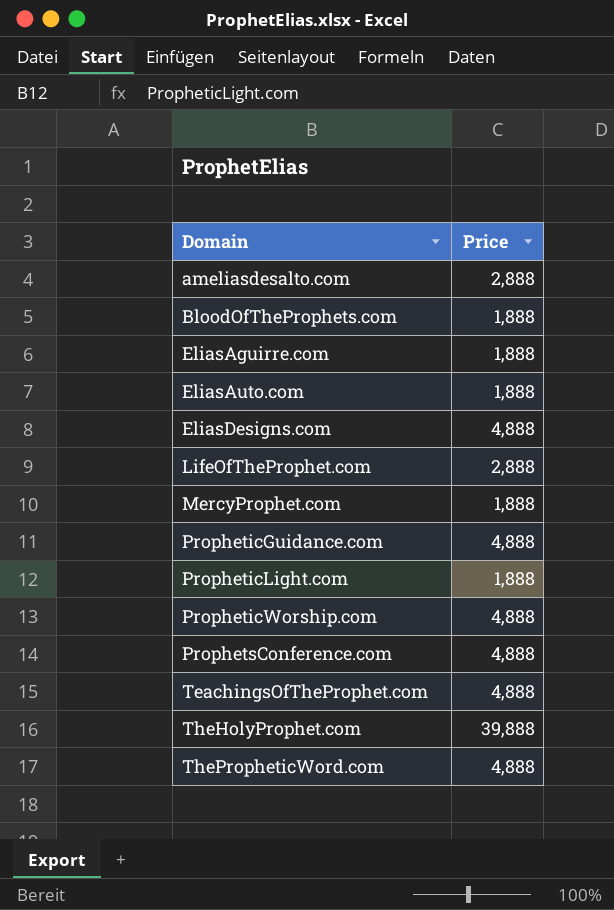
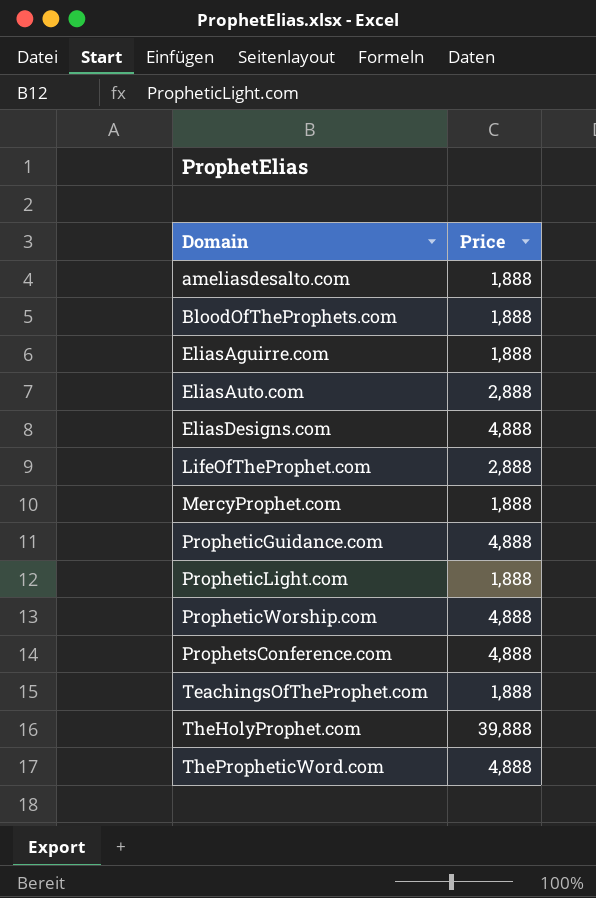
ameliasdesalto.com | Price: 2,888 -> 1,888
EliasAuto.com | Price: 1,888 -> 2,888
TeachingsOfTheProphet.com | Price: 4,888 -> 1,888

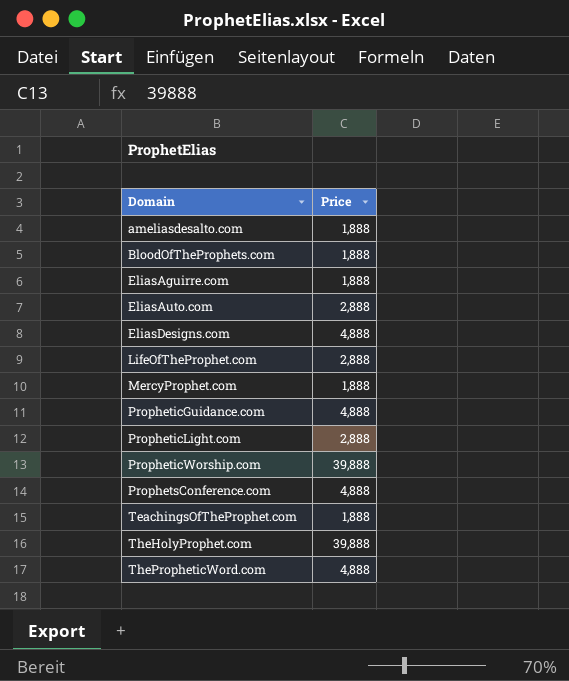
PropheticLight.com | Price: 1,888 -> 2,888
PropheticWorship.com | Price: 4,888 -> 39,888

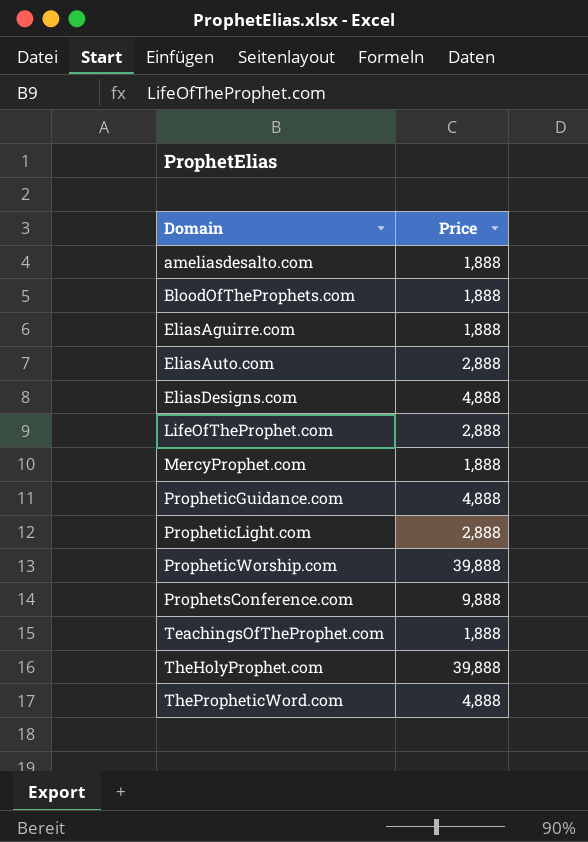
ProphetsConference.com | Price: 4,888 -> 9,888

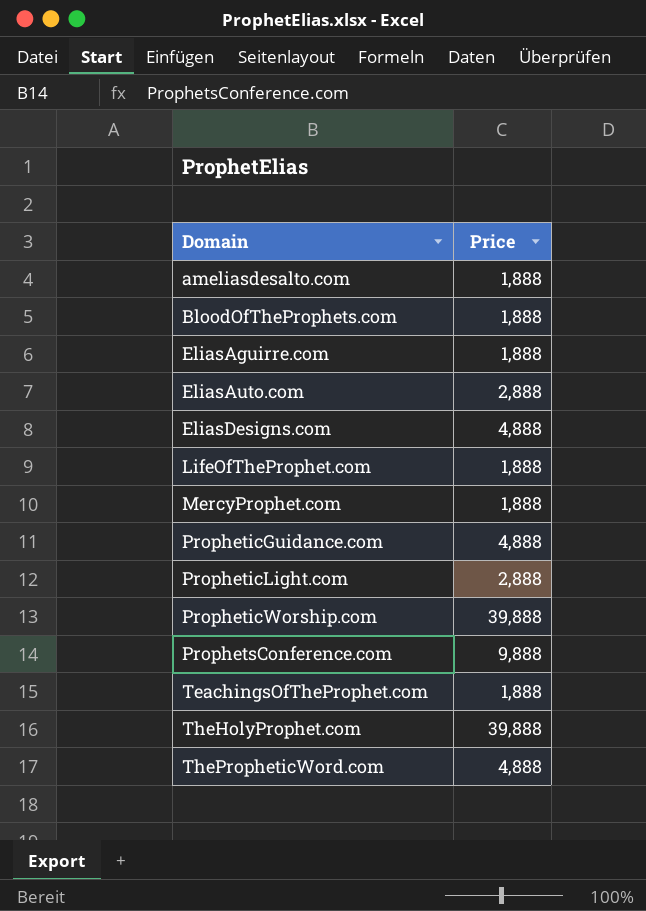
LifeOfTheProphet.com | Price: 2,888 -> 1,888

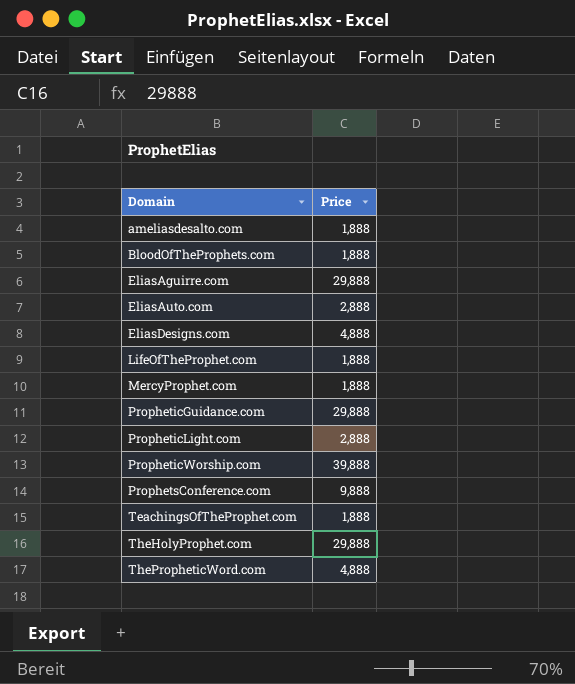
EliasAguirre.com | Price: 1,888 -> 29,888
PropheticGuidance.com | Price: 4,888 -> 29,888
TheHolyProphet.com | Price: 39,888 -> 29,888

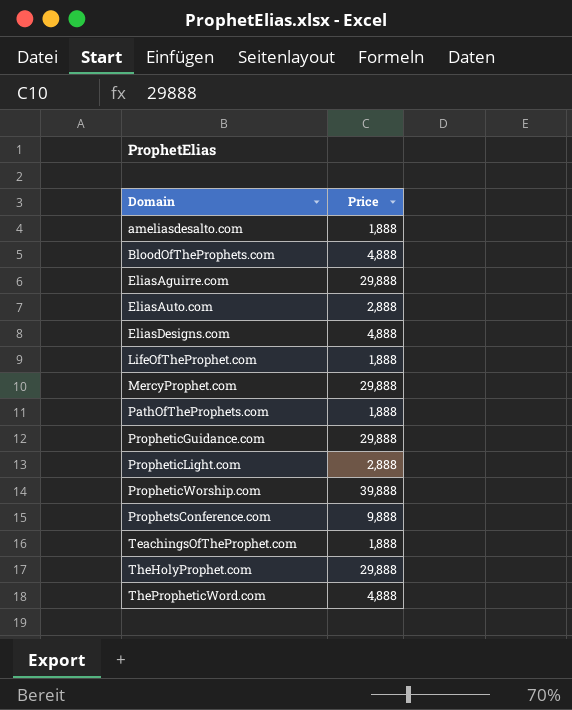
BloodOfTheProphets.com | Price: 1,888 -> 4,888
MercyProphet.com | Price: 1,888 -> 29,888
row PathOfTheProphets.com: none -> 1,888

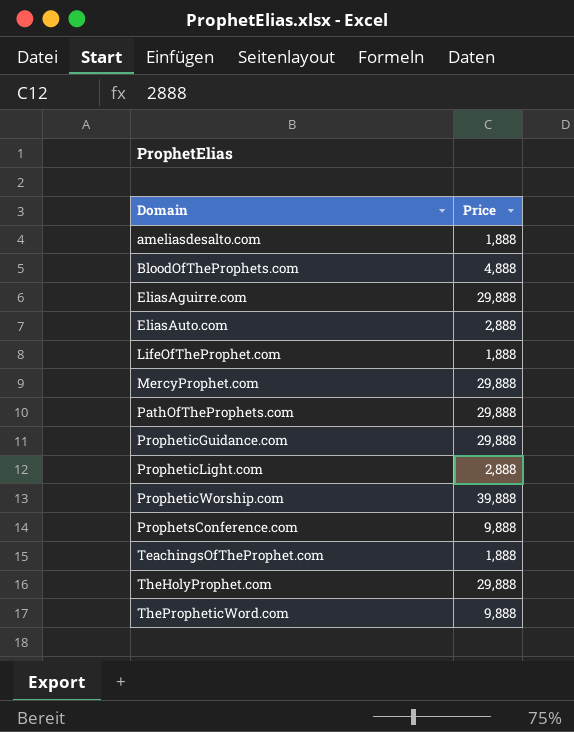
row EliasDesigns.com: 4,888 -> none
PathOfTheProphets.com | Price: 1,888 -> 29,888
ThePropheticWord.com | Price: 4,888 -> 9,888

